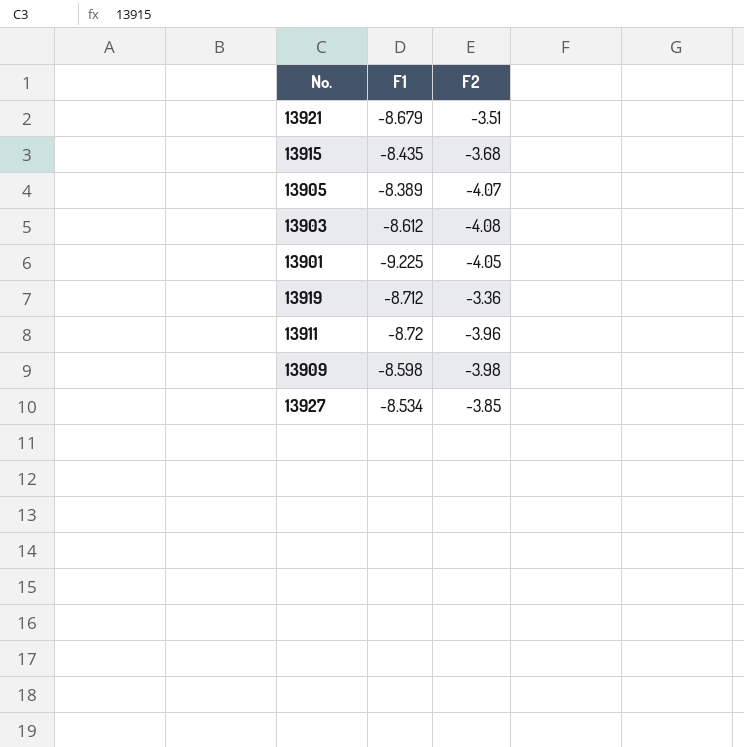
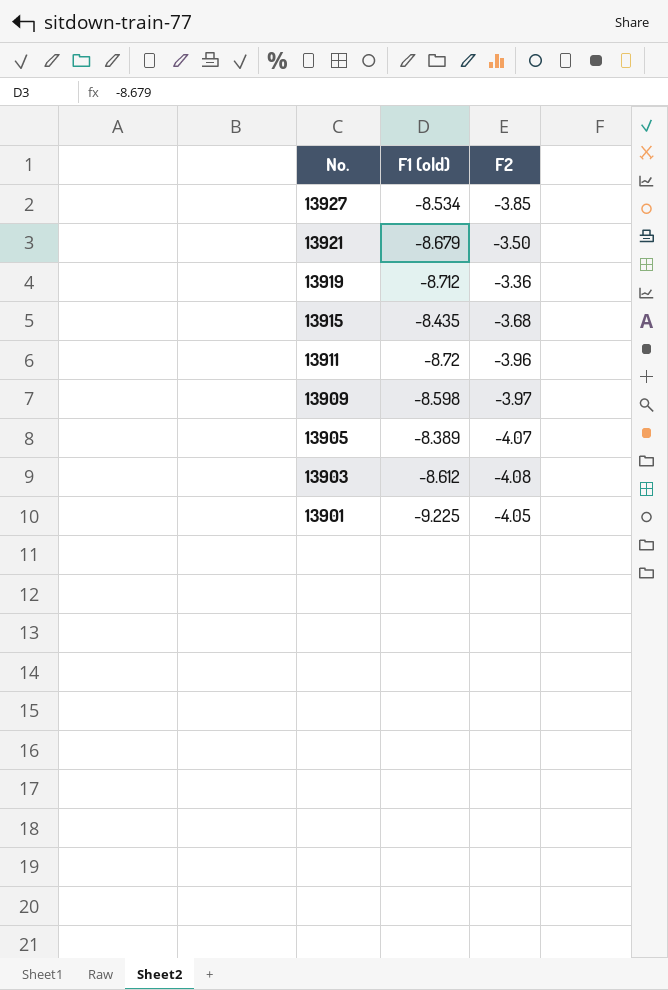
row order: none -> No. descending
column name: F1 -> F1 (old)
13921 | F2: -3.51 -> -3.50
13909 | F2: -3.98 -> -3.97

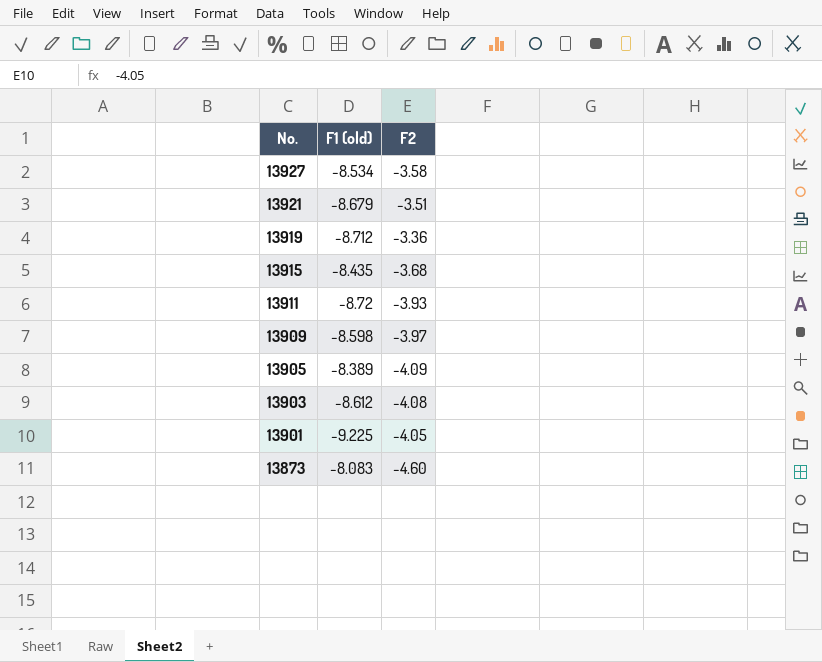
13927 | F2: -3.85 -> -3.58
13921 | F2: -3.50 -> -3.51
13911 | F2: -3.96 -> -3.93
13905 | F2: -4.07 -> -4.09
row 13873: none -> -8.083 | -4.60

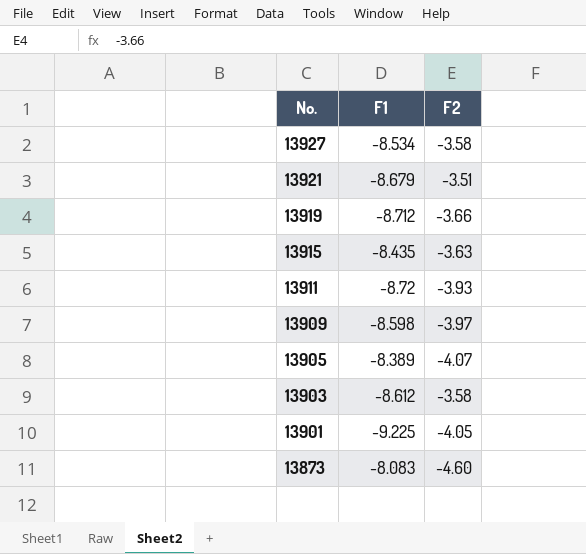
column name: F1 (old) -> F1
13919 | F2: -3.36 -> -3.66
13915 | F2: -3.68 -> -3.63
13905 | F2: -4.09 -> -4.07
13903 | F2: -4.08 -> -3.58

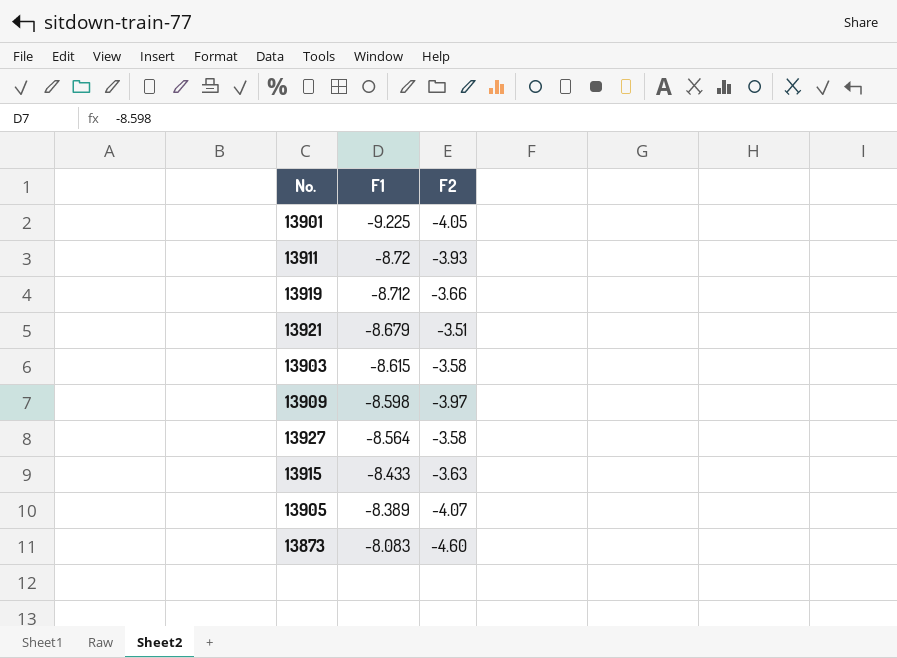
row order: No. descending -> F1 ascending
13903 | F1: -8.612 -> -8.615
13927 | F1: -8.534 -> -8.564
13915 | F1: -8.435 -> -8.433

